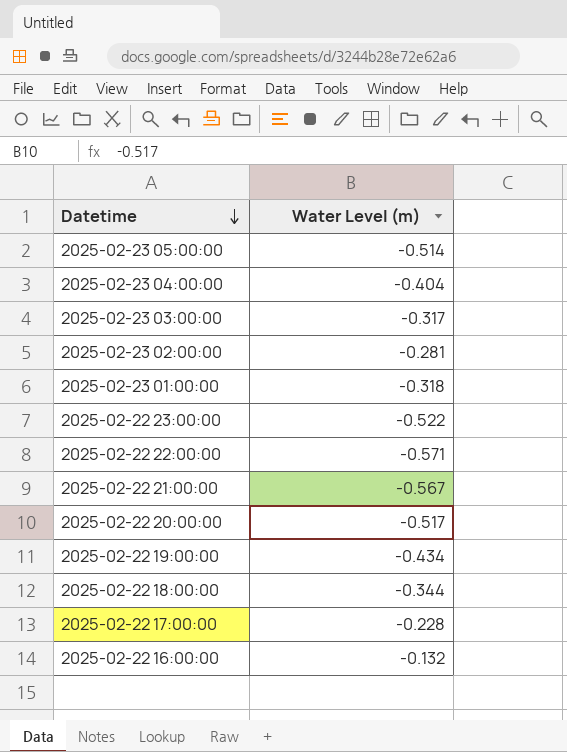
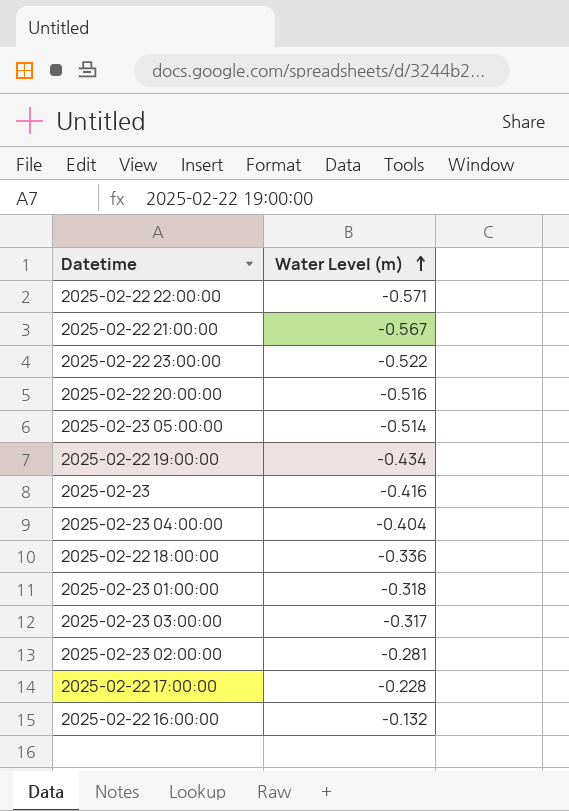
row order: Datetime descending -> Water Level (m) ascending
2025-02-22 20:00:00 | Water Level (m): -0.517 -> -0.516
row 2025-02-23: none -> -0.416
2025-02-22 18:00:00 | Water Level (m): -0.344 -> -0.336

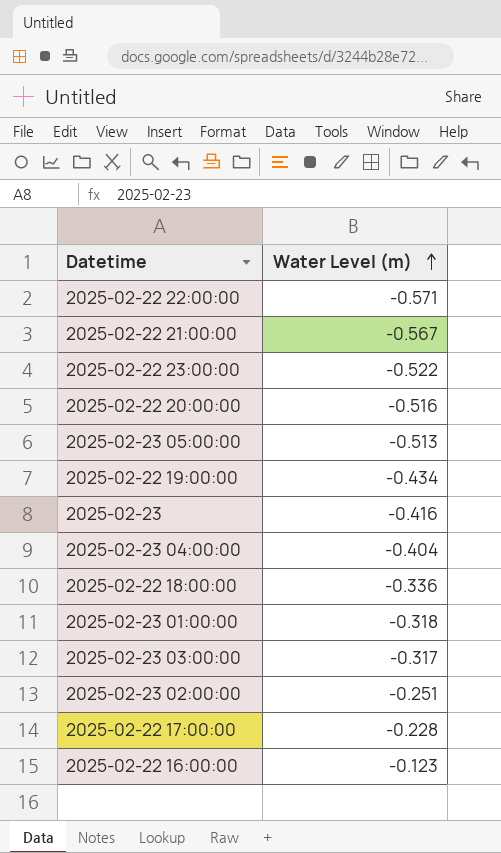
2025-02-23 05:00:00 | Water Level (m): -0.514 -> -0.513
2025-02-23 02:00:00 | Water Level (m): -0.281 -> -0.251
2025-02-22 16:00:00 | Water Level (m): -0.132 -> -0.123

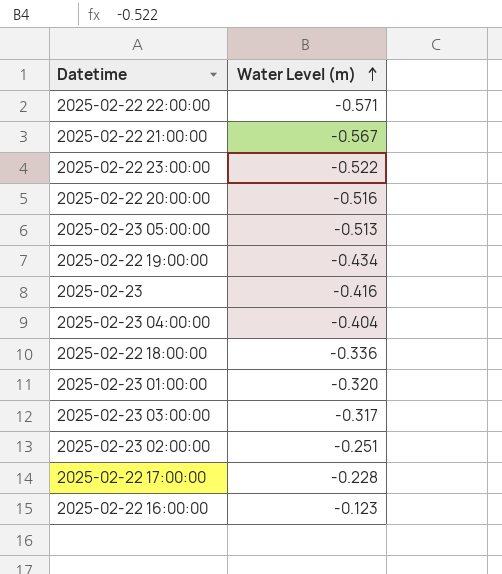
2025-02-23 01:00:00 | Water Level (m): -0.318 -> -0.320

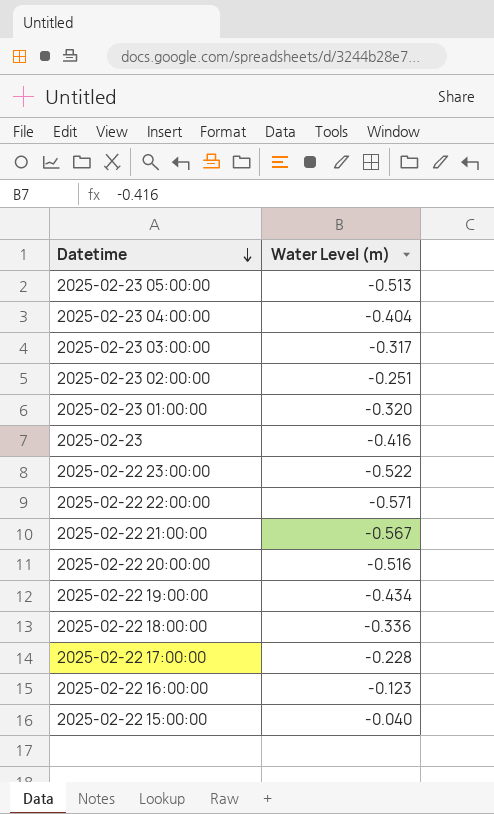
row order: Water Level (m) ascending -> Datetime descending
row 2025-02-22 15:00:00: none -> -0.040

